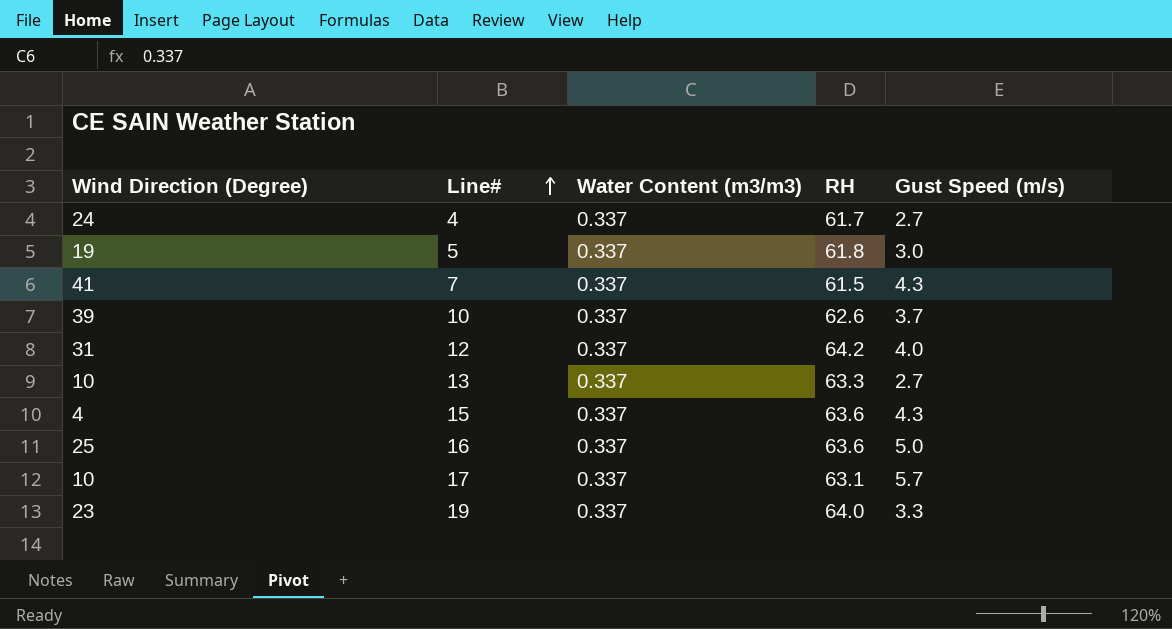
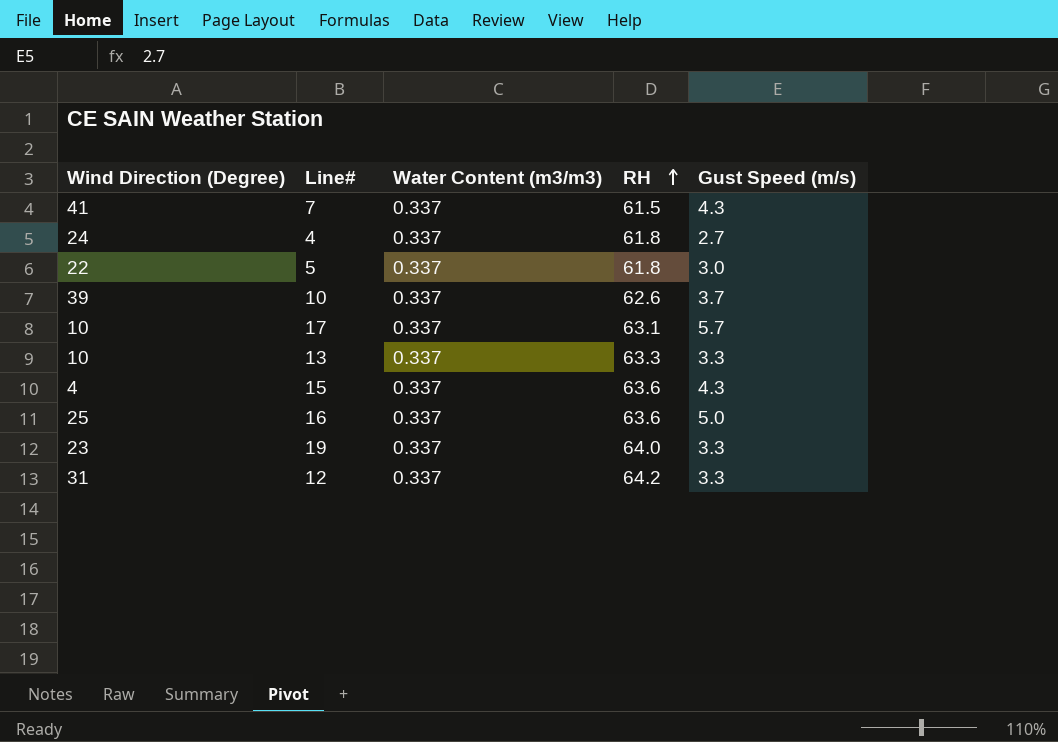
row order: Line# ascending -> RH ascending
4 | RH: 61.7 -> 61.8
5 | Wind Direction (Degree): 19 -> 22
13 | Gust Speed (m/s): 2.7 -> 3.3
12 | Gust Speed (m/s): 4.0 -> 3.3

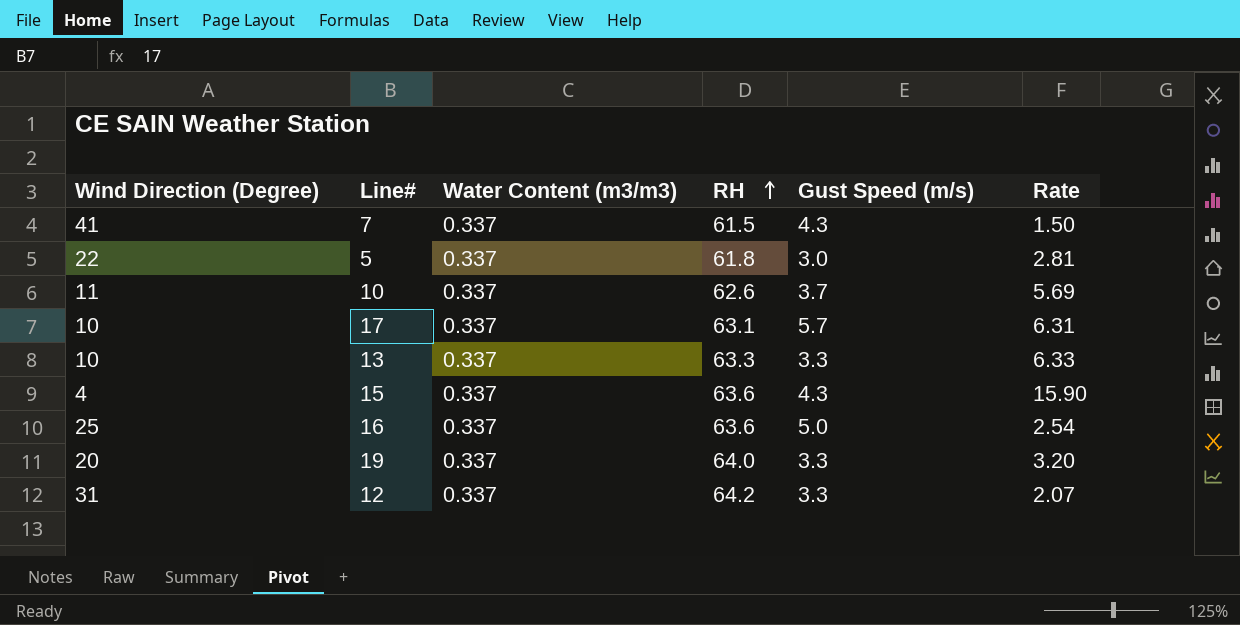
column Rate | formula: none -> [RH] / [Wind Direction (Degree)]
row 4: 24 | 0.337 | 61.8 | 2.7 -> none
10 | Wind Direction (Degree): 39 -> 11
19 | Wind Direction (Degree): 23 -> 20

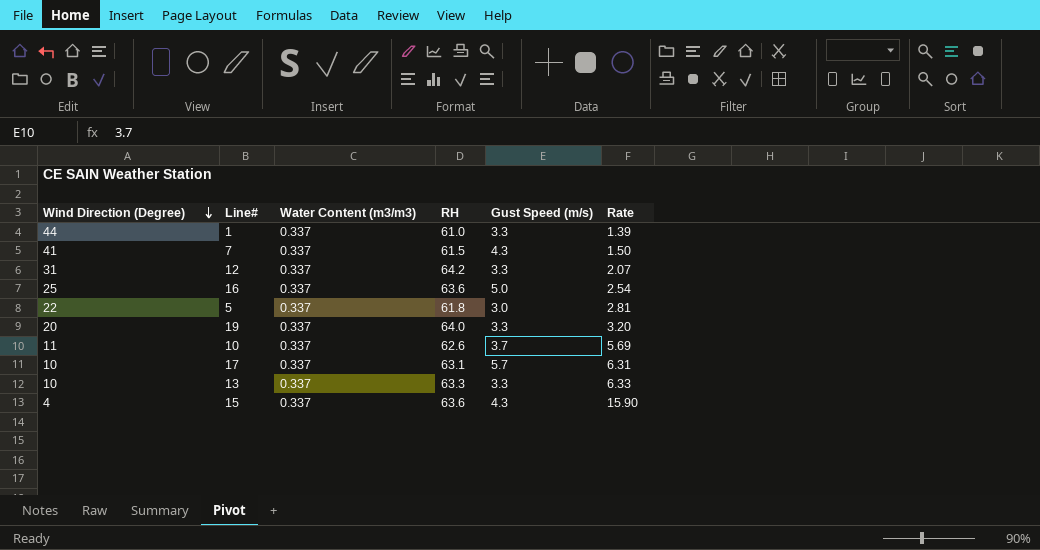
row order: RH ascending -> Wind Direction (Degree) descending
row 1: none -> 44 | 0.337 | 61.0 | 3.3 | 1.39

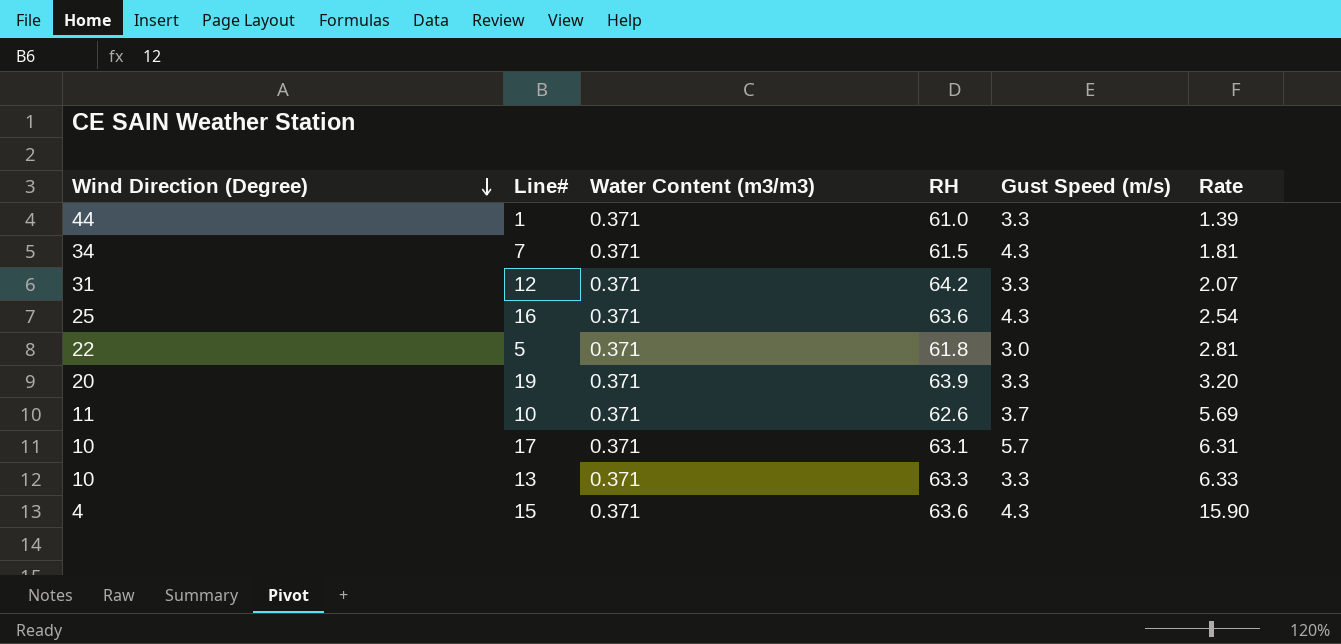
1 | Water Content (m3/m3): 0.337 -> 0.371
7 | Wind Direction (Degree): 41 -> 34
7 | Water Content (m3/m3): 0.337 -> 0.371
7 | Rate: 1.50 -> 1.81
12 | Water Content (m3/m3): 0.337 -> 0.371
16 | Water Content (m3/m3): 0.337 -> 0.371
16 | Gust Speed (m/s): 5.0 -> 4.3
5 | Water Content (m3/m3): 0.337 -> 0.371
19 | Water Content (m3/m3): 0.337 -> 0.371
19 | RH: 64.0 -> 63.9
10 | Water Content (m3/m3): 0.337 -> 0.371
17 | Water Content (m3/m3): 0.337 -> 0.371
13 | Water Content (m3/m3): 0.337 -> 0.371
15 | Water Content (m3/m3): 0.337 -> 0.371

